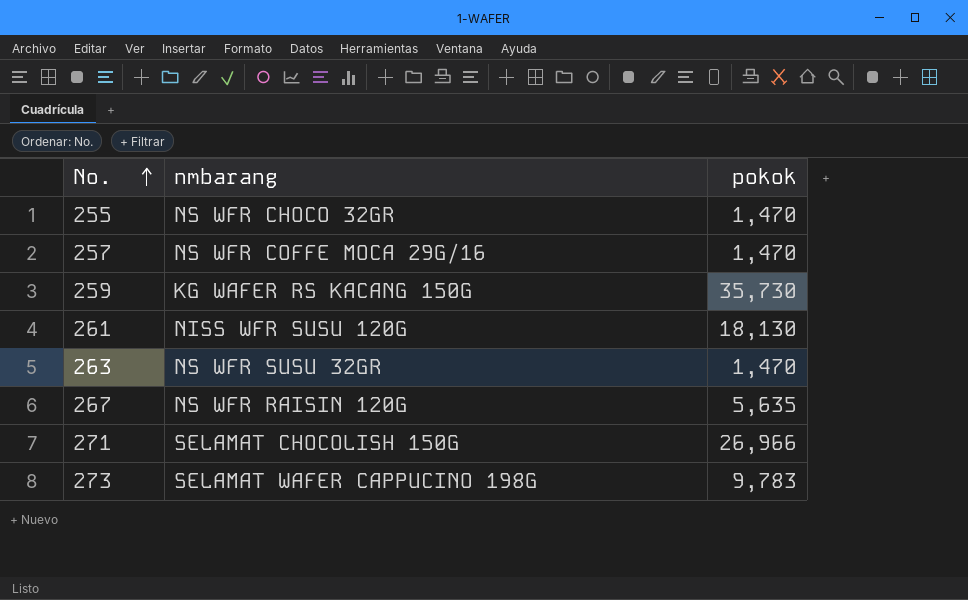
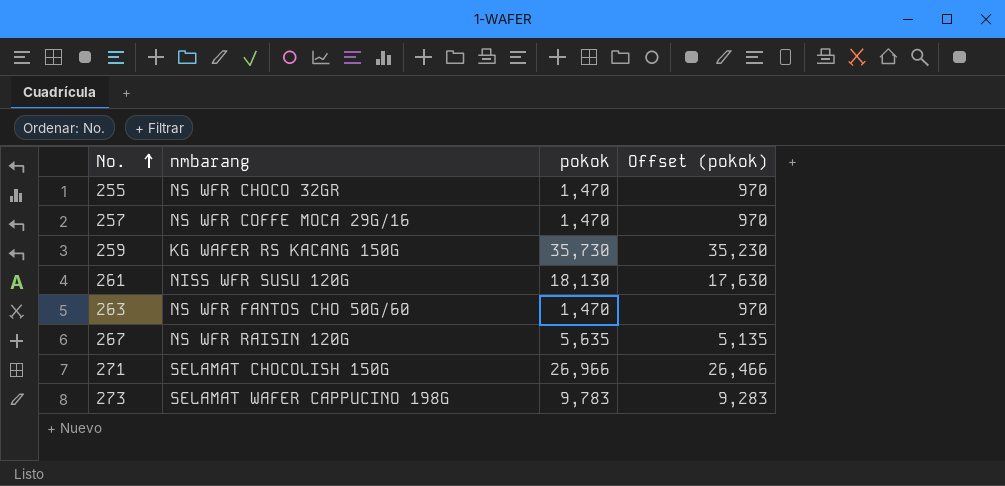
column Offset (pokok) | formula: none -> [pokok] - 500
263 | nmbarang: NS WFR SUSU 32GR -> NS WFR FANTOS CHO 50G/60

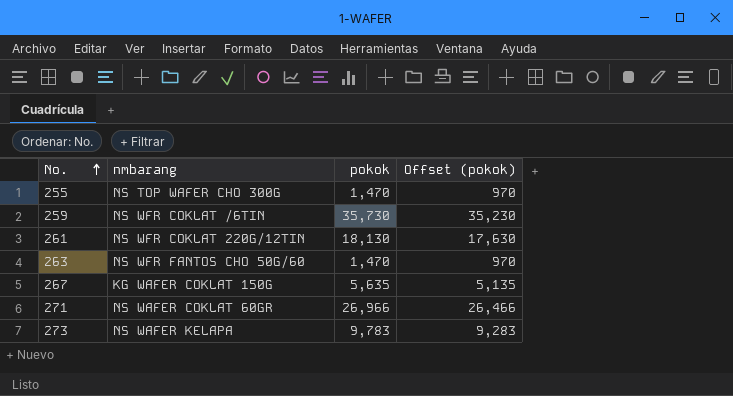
row 257: NS WFR COFFE MOCA 29G/16 | 1,470 | 970 -> none
255 | nmbarang: NS WFR CHOCO 32GR -> NS TOP WAFER CHO 300G
259 | nmbarang: KG WAFER RS KACANG 150G -> NS WFR COKLAT /6TIN
261 | nmbarang: NISS WFR SUSU 120G -> NS WFR COKLAT 220G/12TIN
267 | nmbarang: NS WFR RAISIN 120G -> KG WAFER COKLAT 150G
271 | nmbarang: SELAMAT CHOCOLISH 150G -> NS WAFER COKLAT 60GR
273 | nmbarang: SELAMAT WAFER CAPPUCINO 198G -> NS WAFER KELAPA

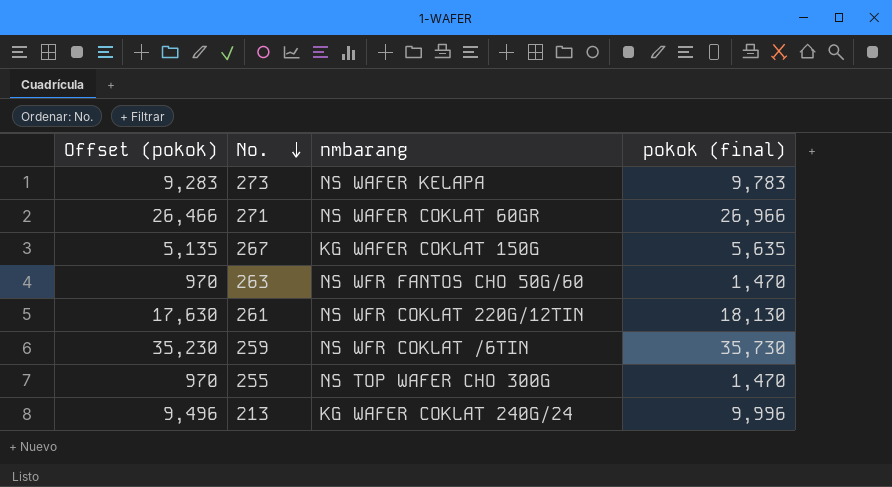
row order: No. ascending -> No. descending
column Offset (pokok) | position: 4 -> 1
column name: pokok -> pokok (final)
row 213: none -> 9,496 | KG WAFER COKLAT 240G/24 | 9,996

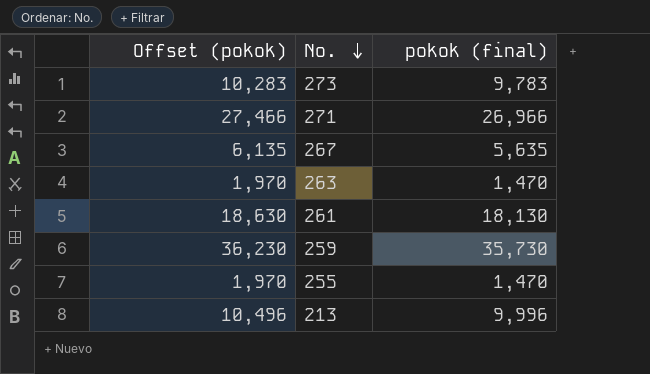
column nmbarang | position: 3 -> none
column Offset (pokok) | formula: [pokok (final)] - 500 -> [pokok (final)] + 500

